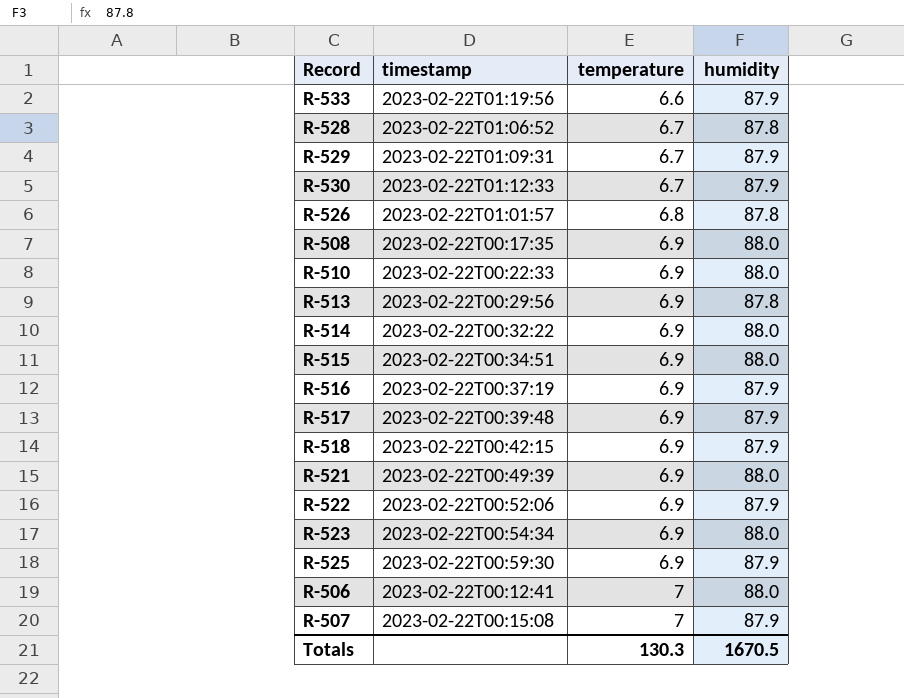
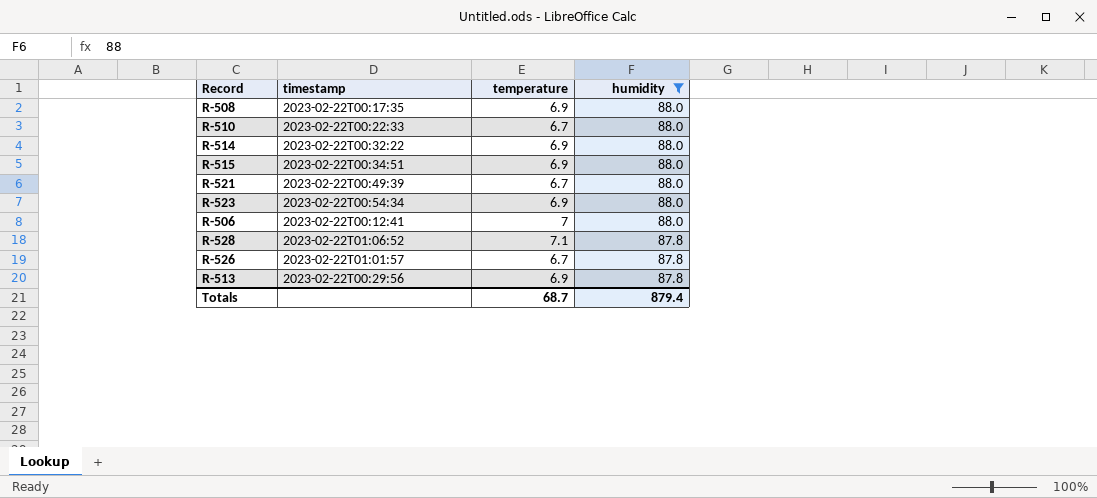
filter: none -> humidity != 87.9
row order: temperature ascending -> humidity descending
R-510 | temperature: 6.9 -> 6.7
R-521 | temperature: 6.9 -> 6.7
R-528 | temperature: 6.7 -> 7.1
R-526 | temperature: 6.8 -> 6.7
Totals | temperature: 130.3 -> 68.7
Totals | humidity: 1670.5 -> 879.4

